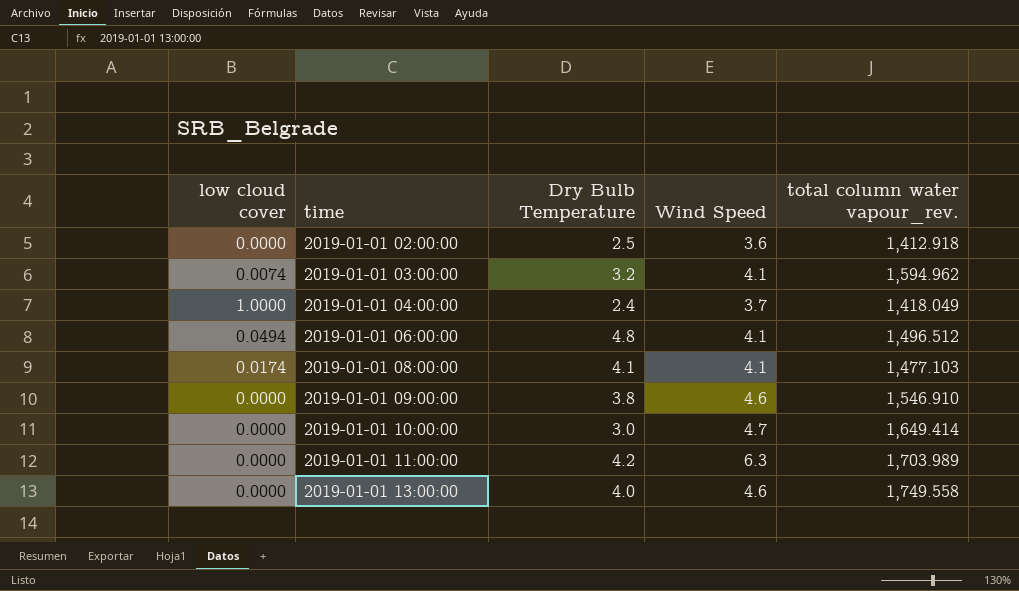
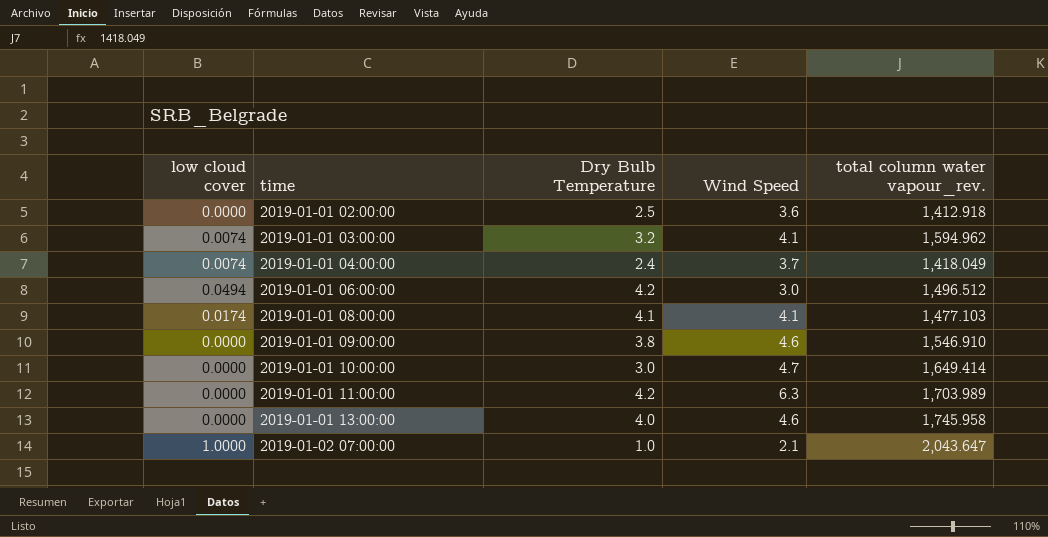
2019-01-01 04:00:00 | low cloud cover: 1.0000 -> 0.0074
2019-01-01 06:00:00 | Dry Bulb Temperature: 4.8 -> 4.2
2019-01-01 06:00:00 | Wind Speed: 4.1 -> 3.0
2019-01-01 13:00:00 | total column water vapour_rev.: 1,749.558 -> 1,745.958
row 2019-01-02 07:00:00: none -> 1.0000 | 1.0 | 2.1 | 2,043.647

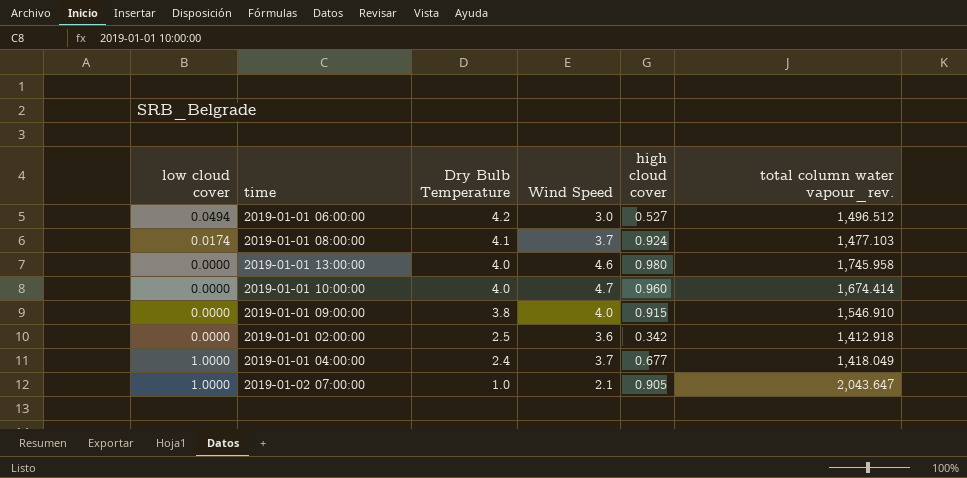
row order: time ascending -> Dry Bulb Temperature descending
column high cloud cover | position: none -> 5
row 2019-01-01 03:00:00: 0.0074 | 3.2 | 4.1 | 1,594.962 -> none
row 2019-01-01 11:00:00: 0.0000 | 4.2 | 6.3 | 1,703.989 -> none
2019-01-01 08:00:00 | Wind Speed: 4.1 -> 3.7
2019-01-01 10:00:00 | Dry Bulb Temperature: 3.0 -> 4.0
2019-01-01 10:00:00 | total column water vapour_rev.: 1,649.414 -> 1,674.414
2019-01-01 09:00:00 | Wind Speed: 4.6 -> 4.0
2019-01-01 04:00:00 | low cloud cover: 0.0074 -> 1.0000

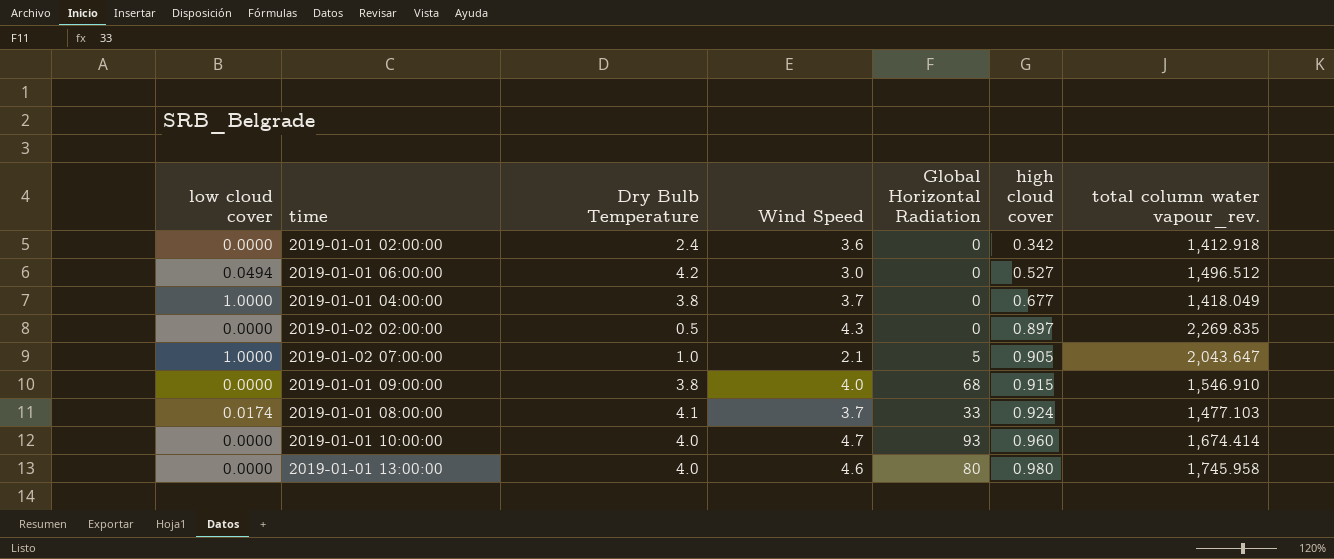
row order: Dry Bulb Temperature descending -> high cloud cover ascending
column Global Horizontal Radiation | position: none -> 5
2019-01-01 02:00:00 | Dry Bulb Temperature: 2.5 -> 2.4
2019-01-01 04:00:00 | Dry Bulb Temperature: 2.4 -> 3.8
row 2019-01-02 02:00:00: none -> 0.0000 | 0.5 | 4.3 | 0 | 0.897 | 2,269.835

